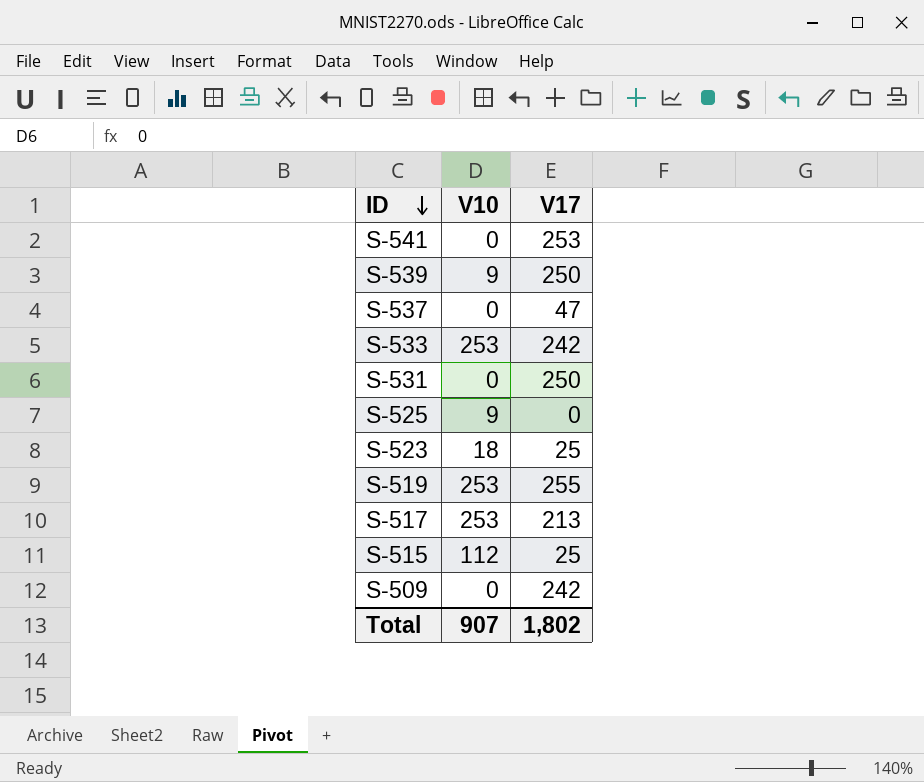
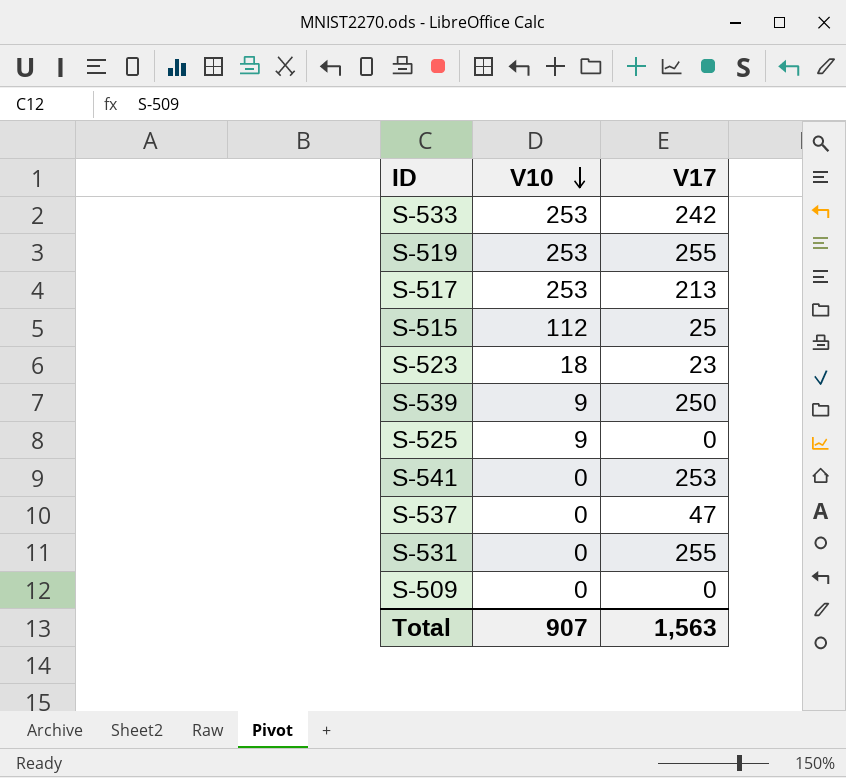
row order: ID descending -> V10 descending
S-523 | V17: 25 -> 23
S-531 | V17: 250 -> 255
S-509 | V17: 242 -> 0
Total | V17: 1,802 -> 1,563

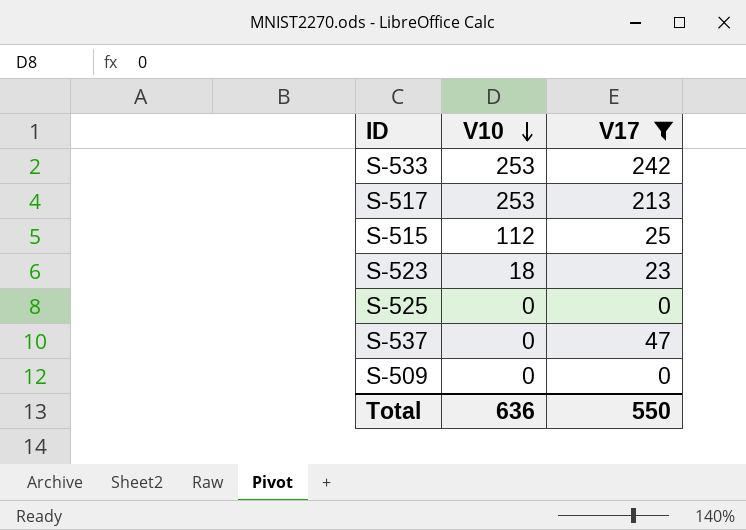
filter: none -> V17 <= 242
S-525 | V10: 9 -> 0
Total | V10: 907 -> 636
Total | V17: 1,563 -> 550

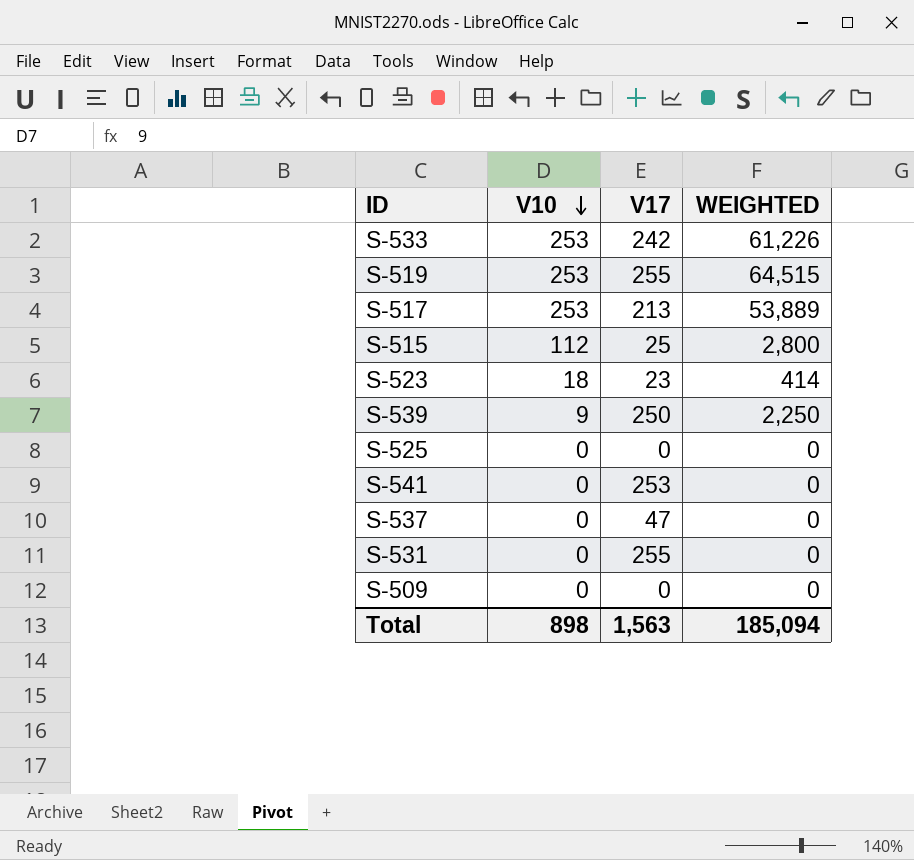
filter: V17 <= 242 -> none
column WEIGHTED | formula: none -> [V10] * [V17]
Total | V10: 636 -> 898
Total | V17: 550 -> 1,563

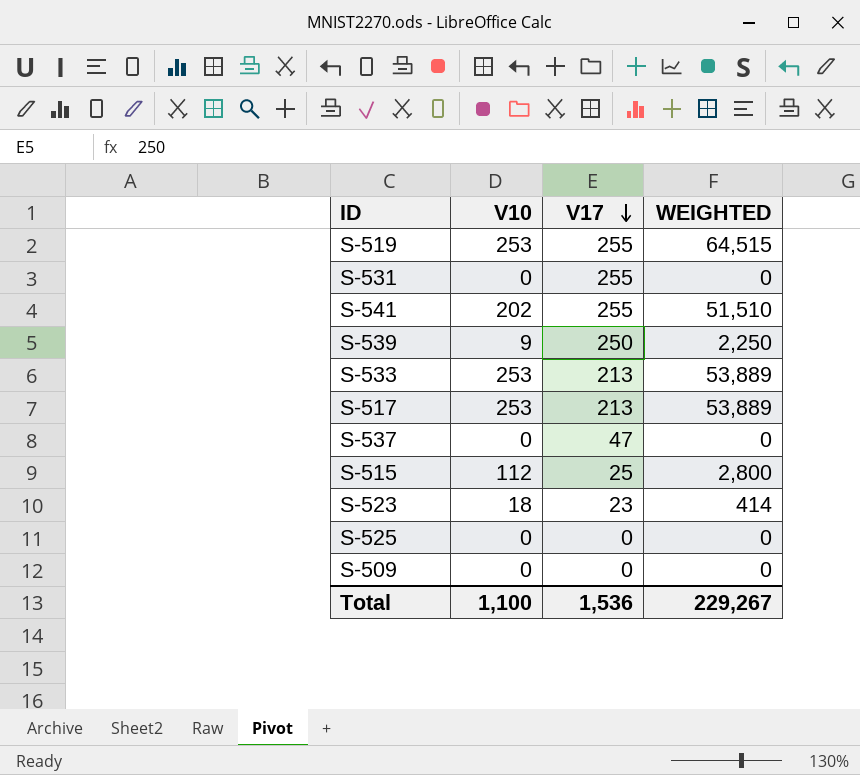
row order: V10 descending -> V17 descending
S-541 | V10: 0 -> 202
S-541 | V17: 253 -> 255
S-541 | WEIGHTED: 0 -> 51,510
S-533 | V17: 242 -> 213
S-533 | WEIGHTED: 61,226 -> 53,889
Total | V10: 898 -> 1,100
Total | V17: 1,563 -> 1,536
Total | WEIGHTED: 185,094 -> 229,267

